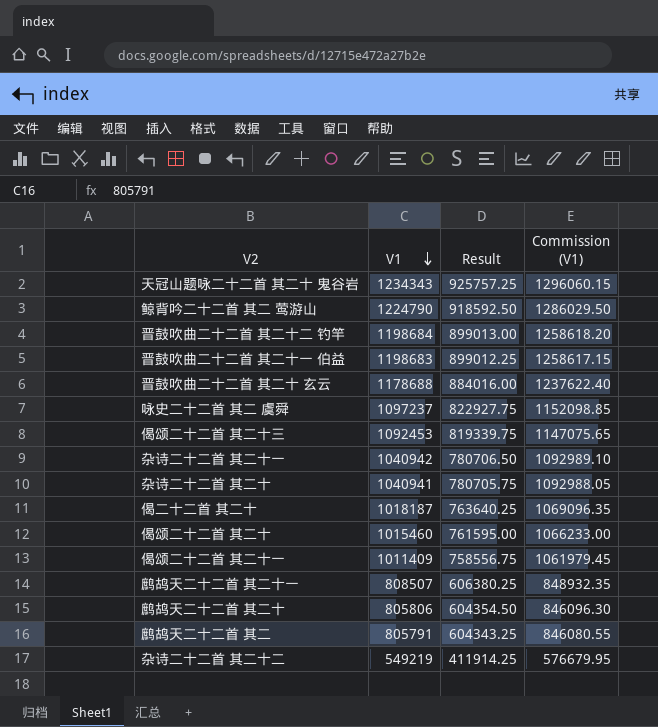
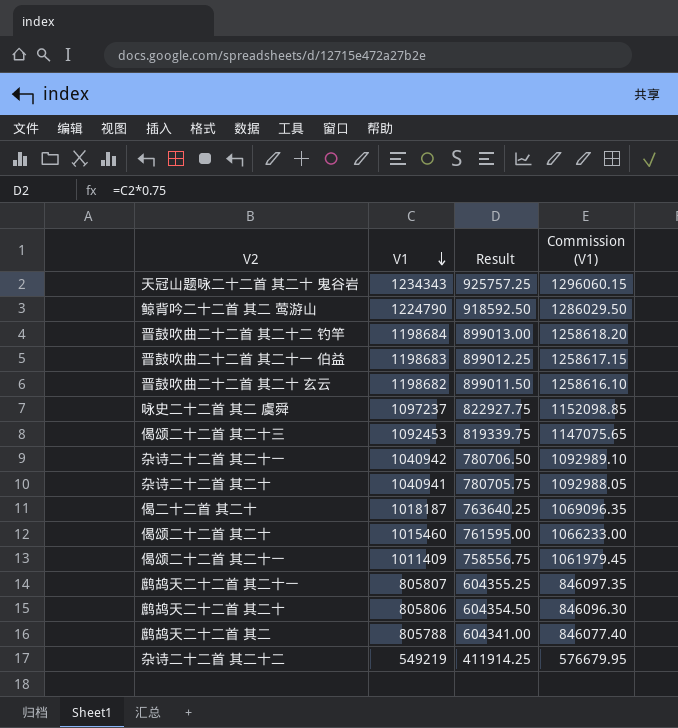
晋鼓吹曲二十二首 其二十 玄云 | V1: 1178688 -> 1198682
晋鼓吹曲二十二首 其二十 玄云 | Result: 884016.00 -> 899011.50
晋鼓吹曲二十二首 其二十 玄云 | Commission (V1): 1237622.40 -> 1258616.10
鹧鸪天二十二首 其二十一 | V1: 808507 -> 805807
鹧鸪天二十二首 其二十一 | Result: 606380.25 -> 604355.25
鹧鸪天二十二首 其二十一 | Commission (V1): 848932.35 -> 846097.35
鹧鸪天二十二首 其二 | V1: 805791 -> 805788
鹧鸪天二十二首 其二 | Result: 604343.25 -> 604341.00
鹧鸪天二十二首 其二 | Commission (V1): 846080.55 -> 846077.40

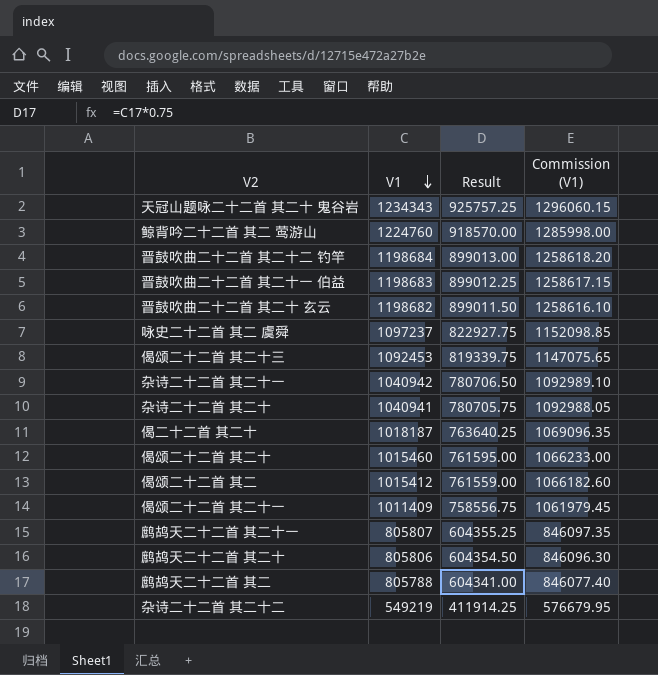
鲸背吟二十二首 其二 莺游山 | V1: 1224790 -> 1224760
鲸背吟二十二首 其二 莺游山 | Result: 918592.50 -> 918570.00
鲸背吟二十二首 其二 莺游山 | Commission (V1): 1286029.50 -> 1285998.00
row 偈颂二十二首 其二: none -> 1015412 | 761559.00 | 1066182.60

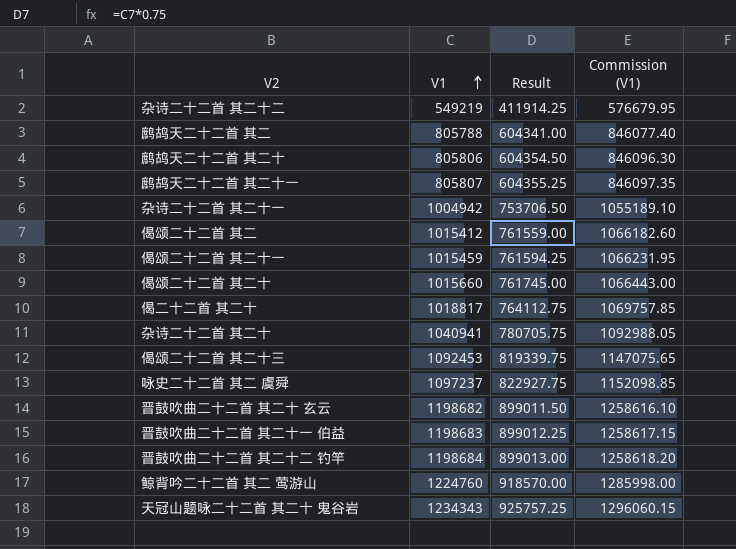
row order: V1 descending -> V1 ascending
杂诗二十二首 其二十一 | V1: 1040942 -> 1004942
杂诗二十二首 其二十一 | Result: 780706.50 -> 753706.50
杂诗二十二首 其二十一 | Commission (V1): 1092989.10 -> 1055189.10
偈颂二十二首 其二十一 | V1: 1011409 -> 1015459
偈颂二十二首 其二十一 | Result: 758556.75 -> 761594.25
偈颂二十二首 其二十一 | Commission (V1): 1061979.45 -> 1066231.95
偈颂二十二首 其二十 | V1: 1015460 -> 1015660
偈颂二十二首 其二十 | Result: 761595.00 -> 761745.00
偈颂二十二首 其二十 | Commission (V1): 1066233.00 -> 1066443.00
偈二十二首 其二十 | V1: 1018187 -> 1018817
偈二十二首 其二十 | Result: 763640.25 -> 764112.75
偈二十二首 其二十 | Commission (V1): 1069096.35 -> 1069757.85

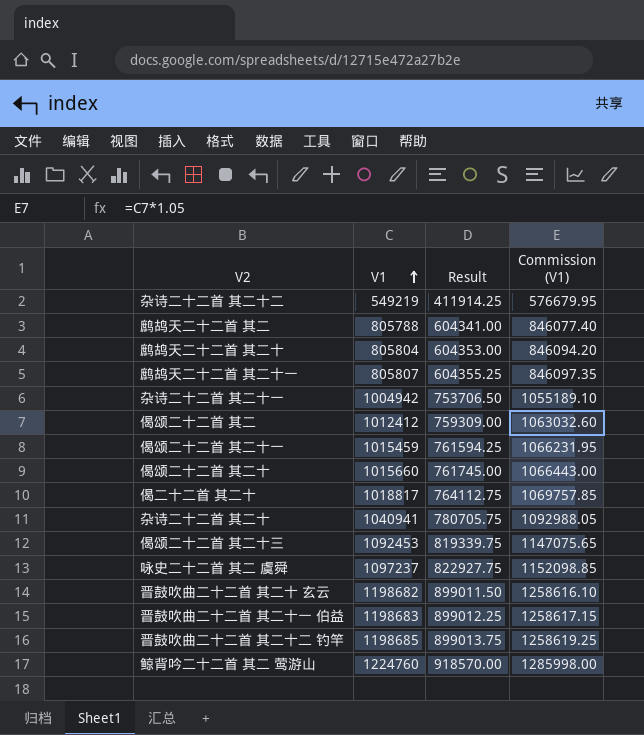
row 天冠山题咏二十二首 其二十 鬼谷岩: 1234343 | 925757.25 | 1296060.15 -> none
鹧鸪天二十二首 其二十 | V1: 805806 -> 805804
鹧鸪天二十二首 其二十 | Result: 604354.50 -> 604353.00
鹧鸪天二十二首 其二十 | Commission (V1): 846096.30 -> 846094.20
偈颂二十二首 其二 | V1: 1015412 -> 1012412
偈颂二十二首 其二 | Result: 761559.00 -> 759309.00
偈颂二十二首 其二 | Commission (V1): 1066182.60 -> 1063032.60
晋鼓吹曲二十二首 其二十二 钓竿 | V1: 1198684 -> 1198685
晋鼓吹曲二十二首 其二十二 钓竿 | Result: 899013.00 -> 899013.75
晋鼓吹曲二十二首 其二十二 钓竿 | Commission (V1): 1258618.20 -> 1258619.25

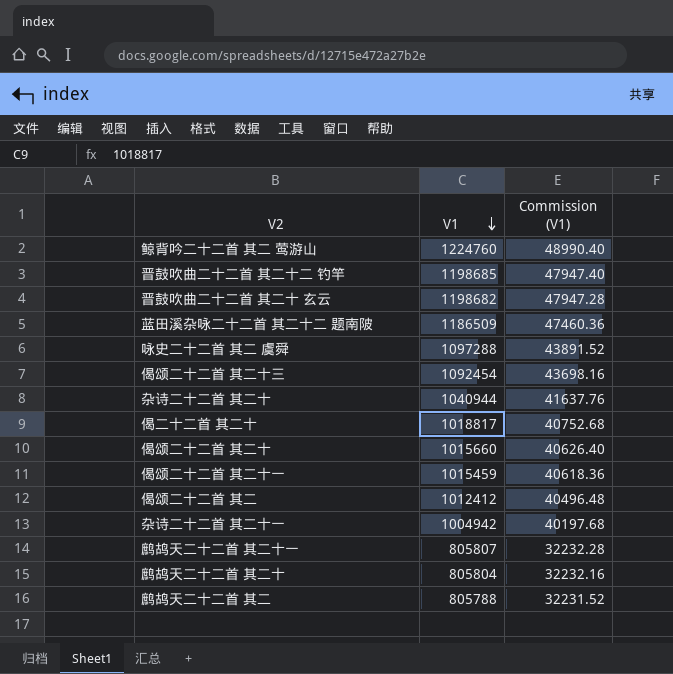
row order: V1 ascending -> V1 descending
column Result | formula: [V1] * 0.75 -> none
column Commission (V1) | formula: [V1] * 1.05 -> [V1] * 0.04
row 杂诗二十二首 其二十二: 549219 | 411914.25 | 576679.95 -> none
row 晋鼓吹曲二十二首 其二十一 伯益: 1198683 | 899012.25 | 1258617.15 -> none
row 蓝田溪杂咏二十二首 其二十二 题南陂: none -> 1186509 | 47460.36
咏史二十二首 其二 虞舜 | V1: 1097237 -> 1097288
偈颂二十二首 其二十三 | V1: 1092453 -> 1092454
杂诗二十二首 其二十 | V1: 1040941 -> 1040944

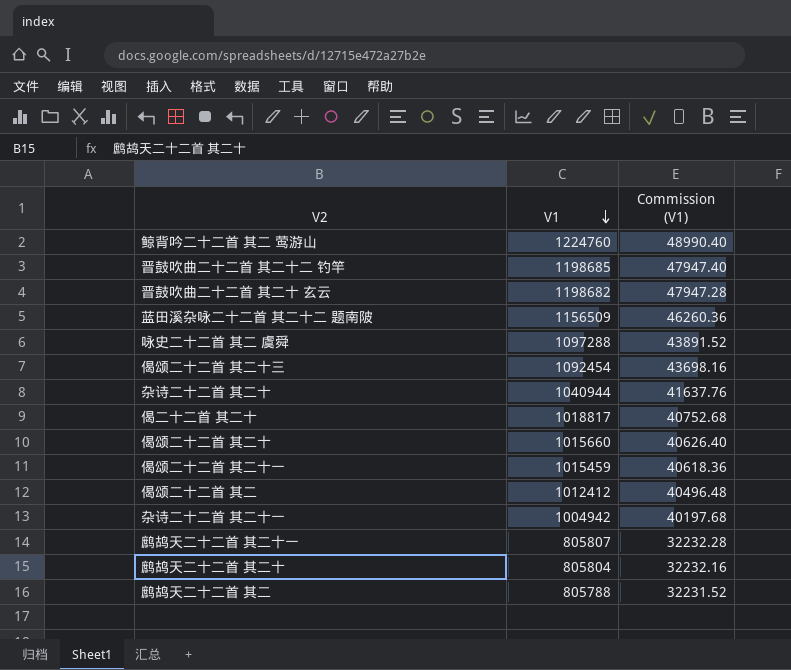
蓝田溪杂咏二十二首 其二十二 题南陂 | V1: 1186509 -> 1156509
蓝田溪杂咏二十二首 其二十二 题南陂 | Commission (V1): 47460.36 -> 46260.36

